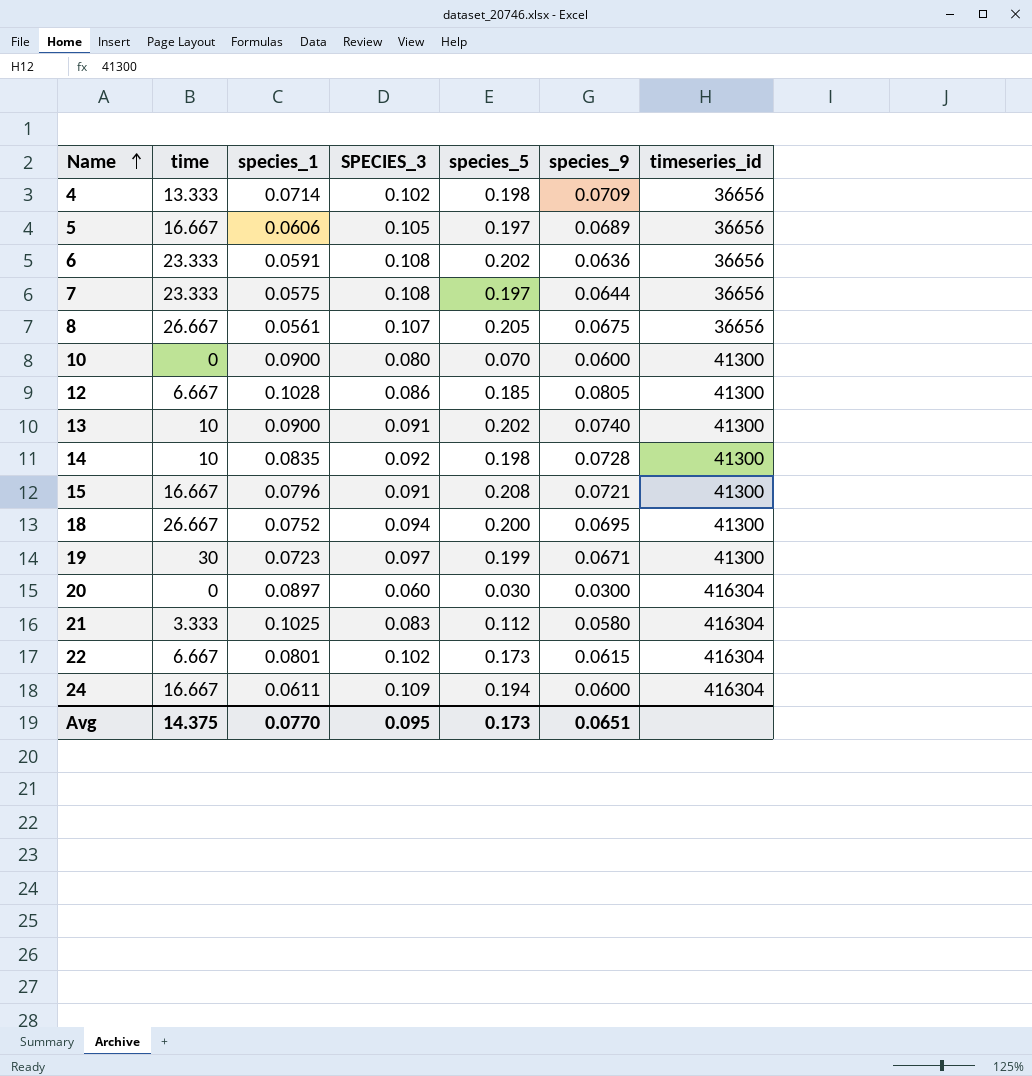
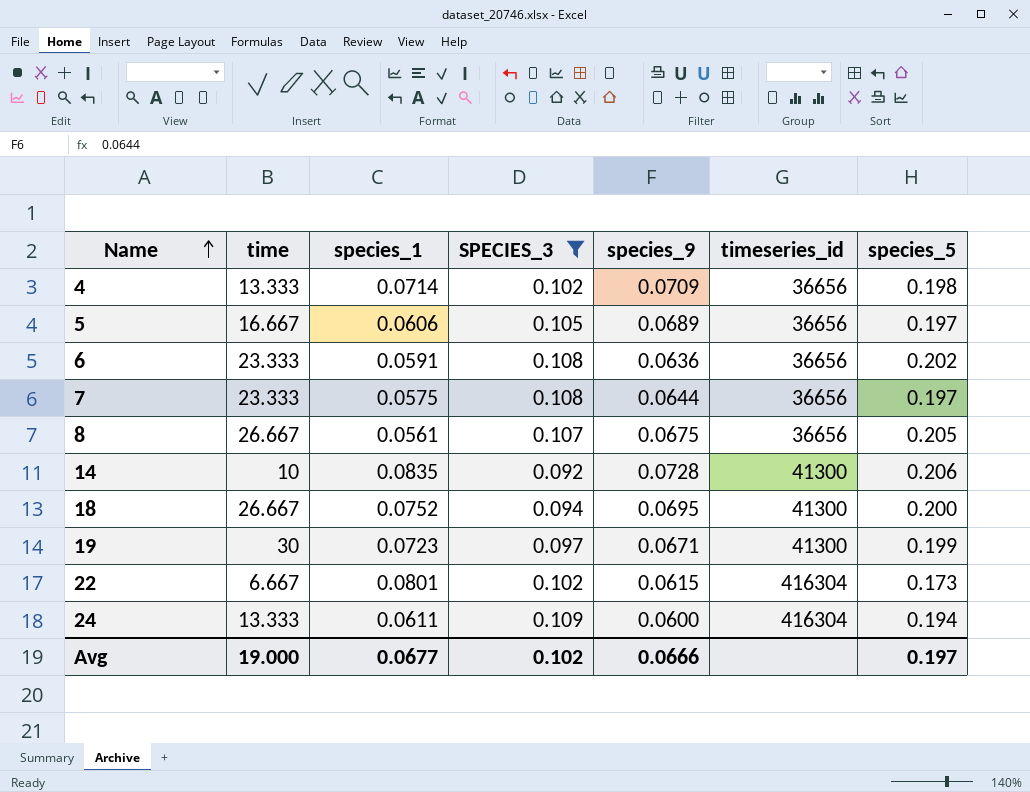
filter: none -> SPECIES_3 >= 0.092
column species_5 | position: 5 -> 7
14 | species_5: 0.198 -> 0.206
24 | time: 16.667 -> 13.333
Avg | time: 14.375 -> 19.000
Avg | species_1: 0.0770 -> 0.0677
Avg | SPECIES_3: 0.095 -> 0.102
Avg | species_9: 0.0651 -> 0.0666
Avg | species_5: 0.173 -> 0.197

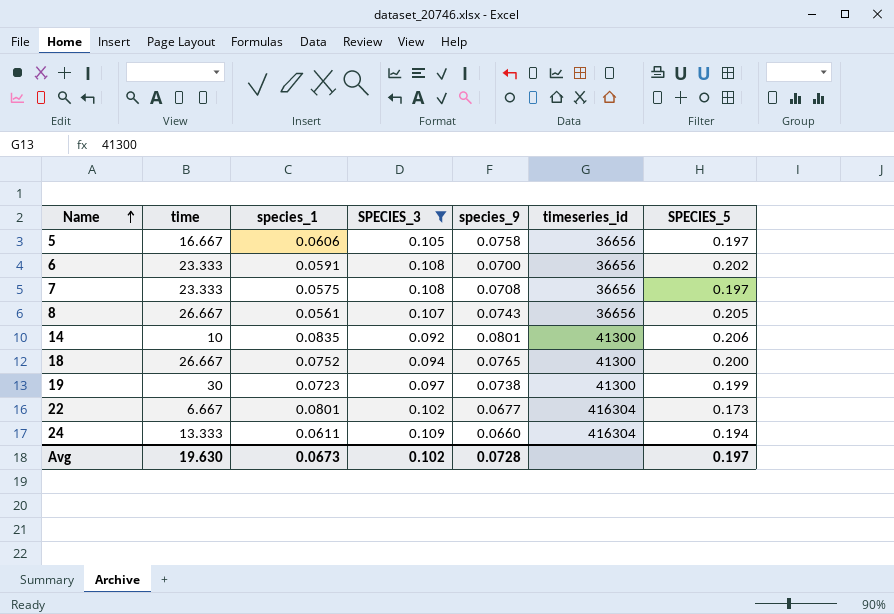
column name: species_5 -> SPECIES_5
row 4: 13.333 | 0.0714 | 0.102 | 0.0709 | 36656 | 0.198 -> none
5 | species_9: 0.0689 -> 0.0758
6 | species_9: 0.0636 -> 0.0700
7 | species_9: 0.0644 -> 0.0708
8 | species_9: 0.0675 -> 0.0743
14 | species_9: 0.0728 -> 0.0801
18 | species_9: 0.0695 -> 0.0765
19 | species_9: 0.0671 -> 0.0738
22 | species_9: 0.0615 -> 0.0677
24 | species_9: 0.0600 -> 0.0660
Avg | time: 19.000 -> 19.630
Avg | species_1: 0.0677 -> 0.0673
Avg | species_9: 0.0666 -> 0.0728

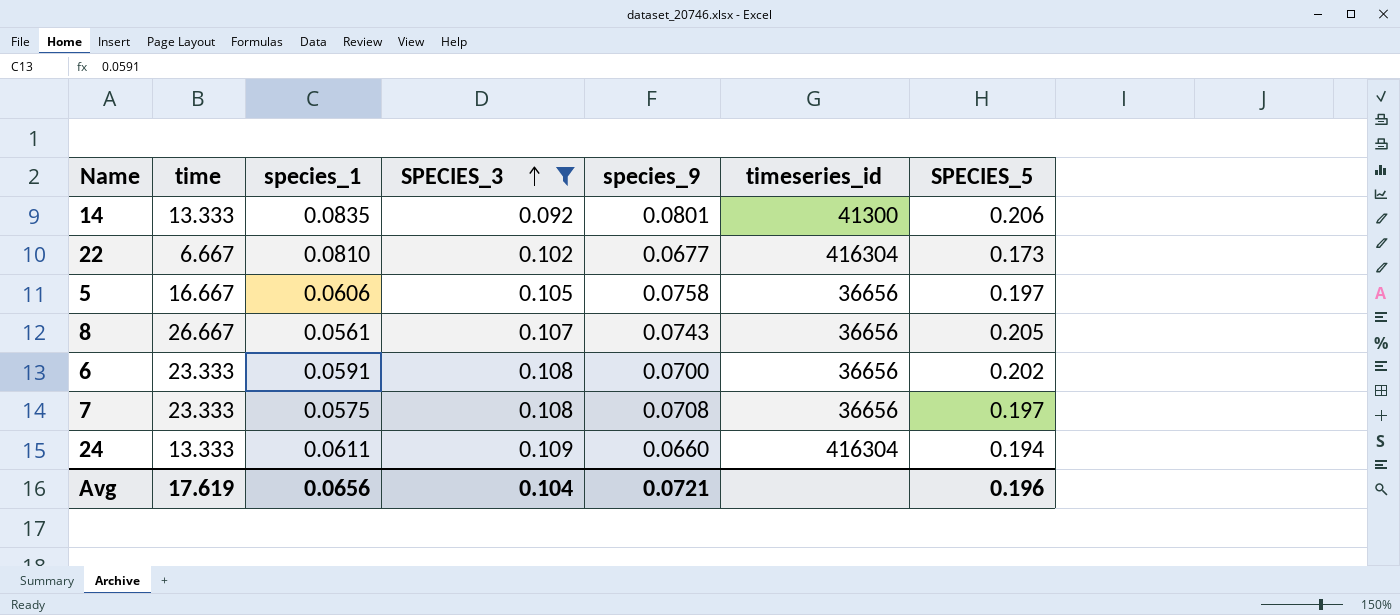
row order: Name ascending -> SPECIES_3 ascending
row 18: 26.667 | 0.0752 | 0.094 | 0.0765 | 41300 | 0.200 -> none
row 19: 30 | 0.0723 | 0.097 | 0.0738 | 41300 | 0.199 -> none
14 | time: 10 -> 13.333
22 | species_1: 0.0801 -> 0.0810
Avg | time: 19.630 -> 17.619
Avg | species_1: 0.0673 -> 0.0656
Avg | SPECIES_3: 0.102 -> 0.104
Avg | species_9: 0.0728 -> 0.0721
Avg | SPECIES_5: 0.197 -> 0.196

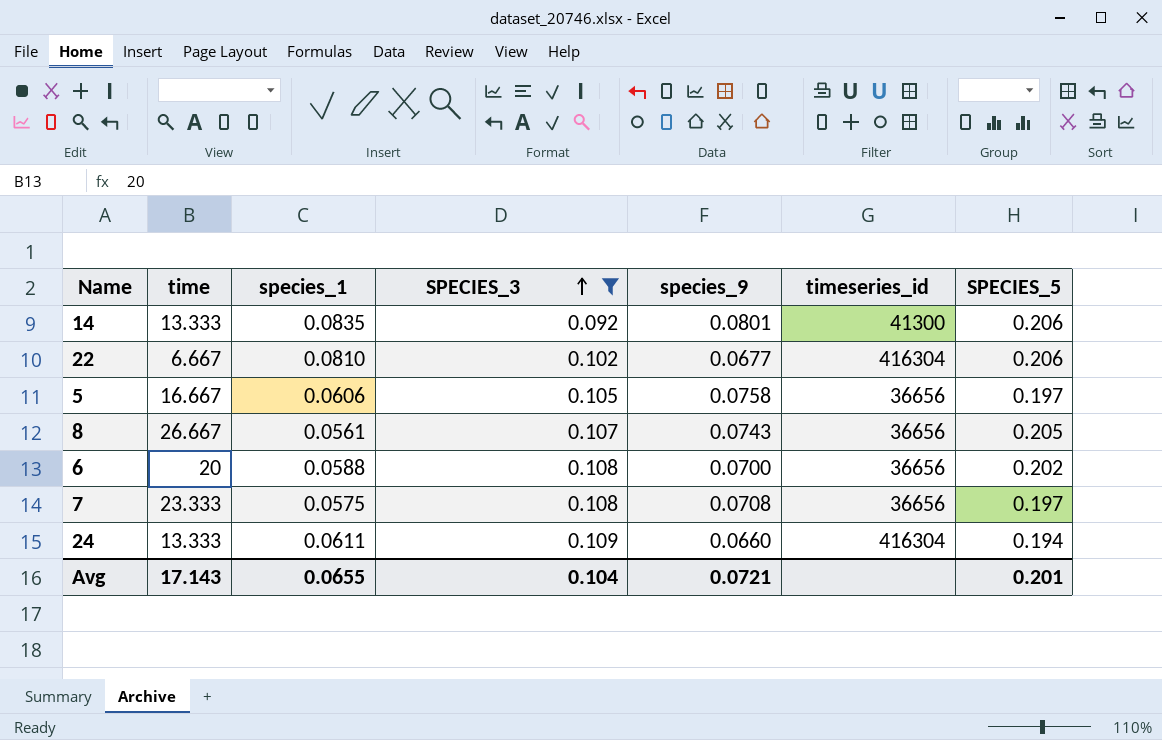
22 | SPECIES_5: 0.173 -> 0.206
6 | time: 23.333 -> 20
6 | species_1: 0.0591 -> 0.0588
Avg | time: 17.619 -> 17.143
Avg | species_1: 0.0656 -> 0.0655
Avg | SPECIES_5: 0.196 -> 0.201

